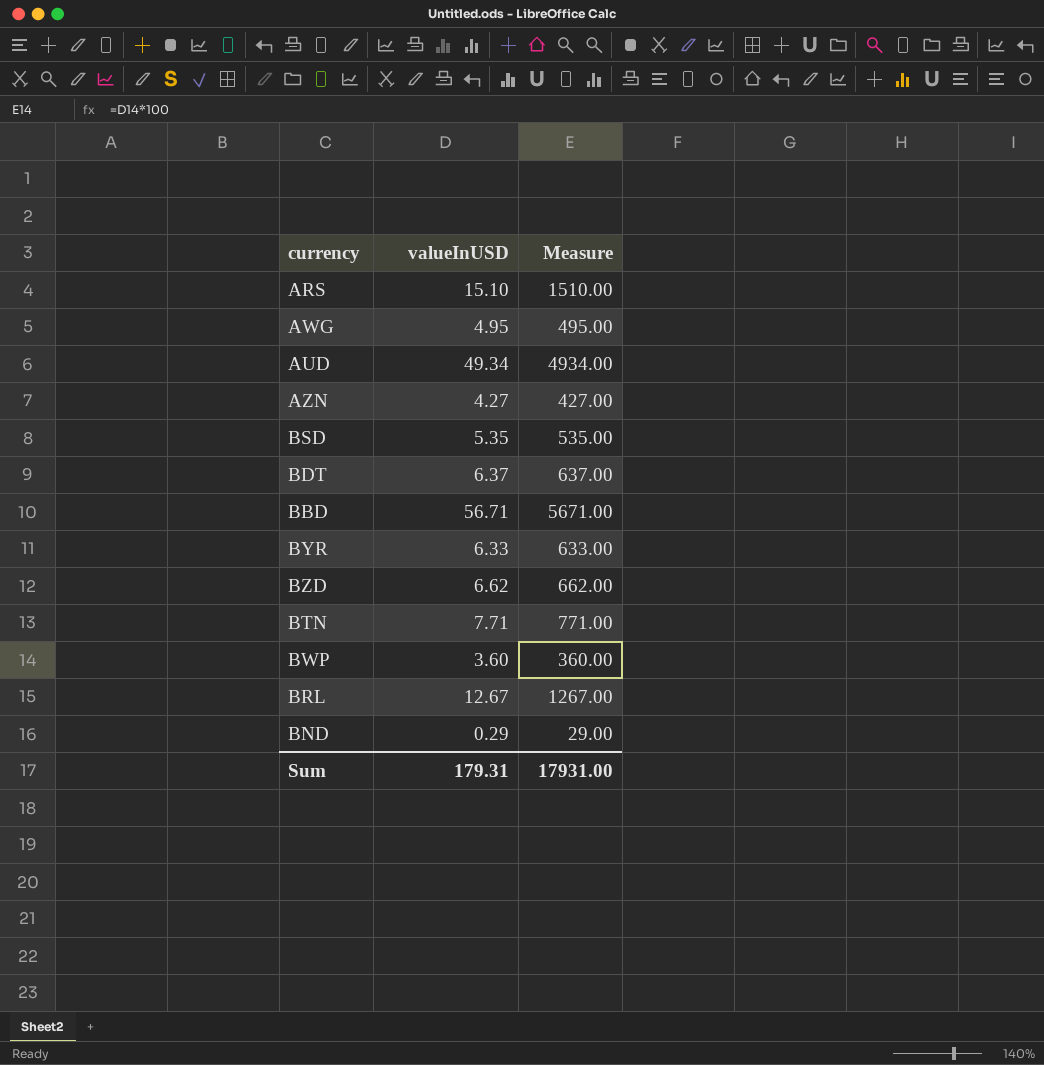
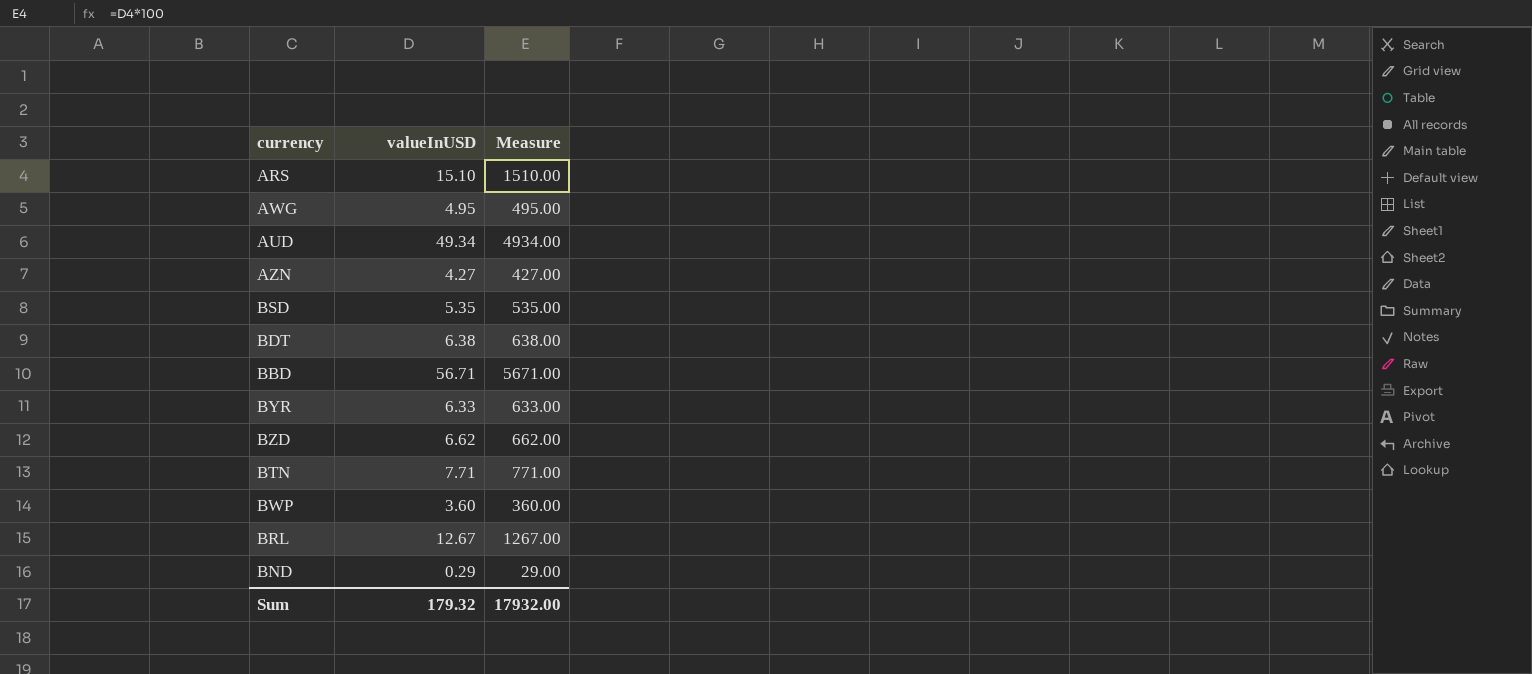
BDT | valueInUSD: 6.37 -> 6.38
BDT | Measure: 637.00 -> 638.00
Sum | valueInUSD: 179.31 -> 179.32
Sum | Measure: 17931.00 -> 17932.00

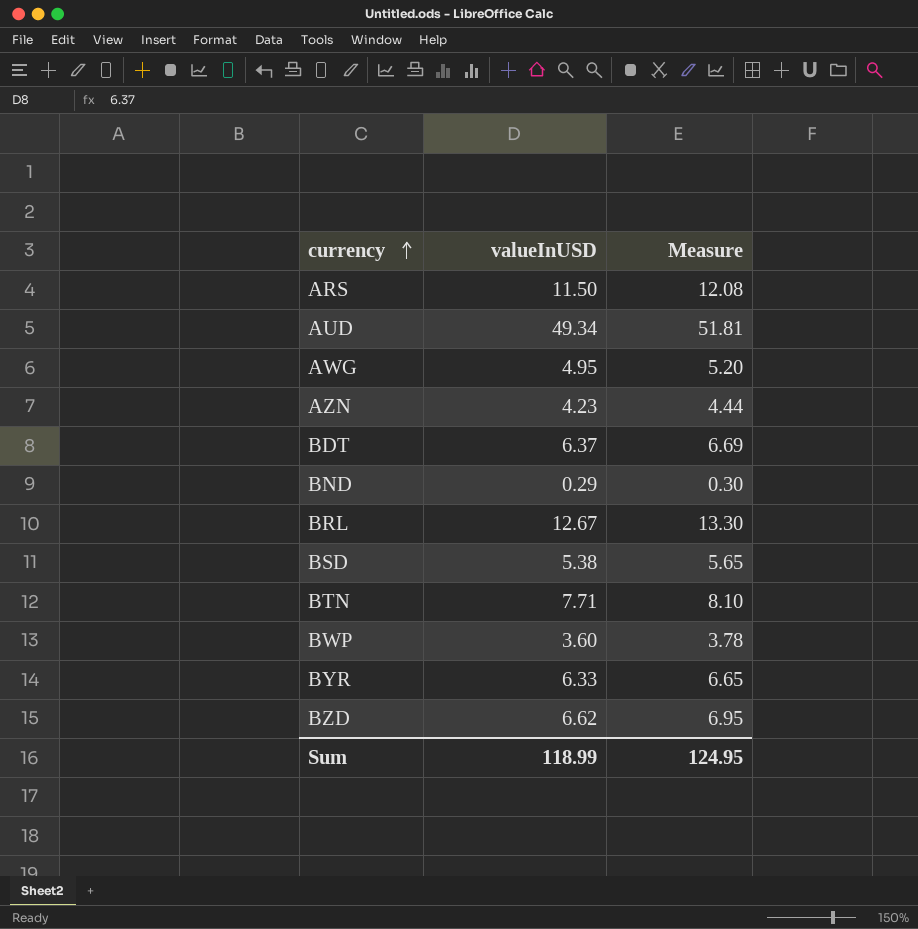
row order: none -> currency ascending
column Measure | formula: [valueInUSD] * 100 -> [valueInUSD] * 1.05
row BBD: 56.71 | 5671.00 -> none
ARS | valueInUSD: 15.10 -> 11.50
AZN | valueInUSD: 4.27 -> 4.23
BDT | valueInUSD: 6.38 -> 6.37
BSD | valueInUSD: 5.35 -> 5.38
Sum | valueInUSD: 179.32 -> 118.99
Sum | Measure: 17932.00 -> 124.95

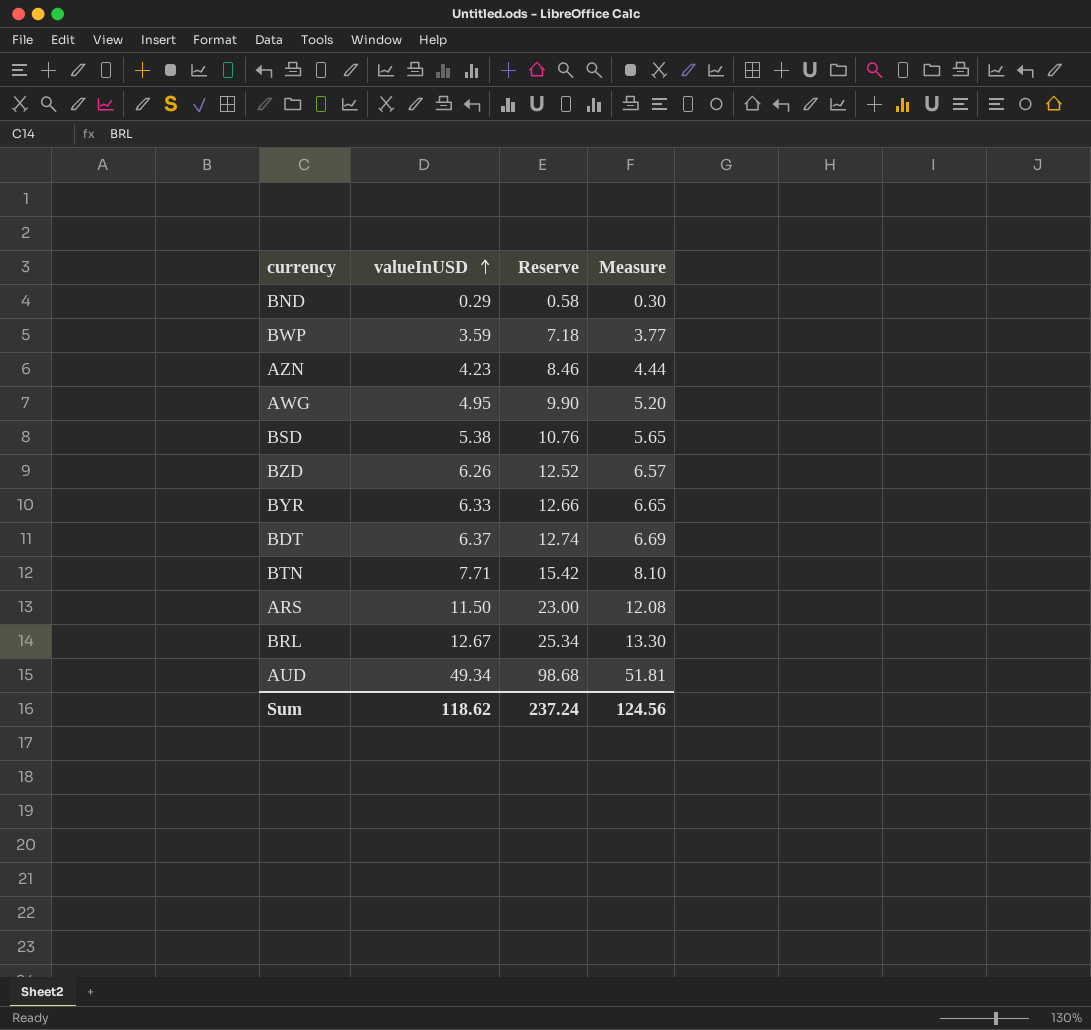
row order: currency ascending -> valueInUSD ascending
column Reserve | formula: none -> [valueInUSD] * 2
BWP | valueInUSD: 3.60 -> 3.59
BWP | Measure: 3.78 -> 3.77
BZD | valueInUSD: 6.62 -> 6.26
BZD | Measure: 6.95 -> 6.57
Sum | valueInUSD: 118.99 -> 118.62
Sum | Measure: 124.95 -> 124.56

